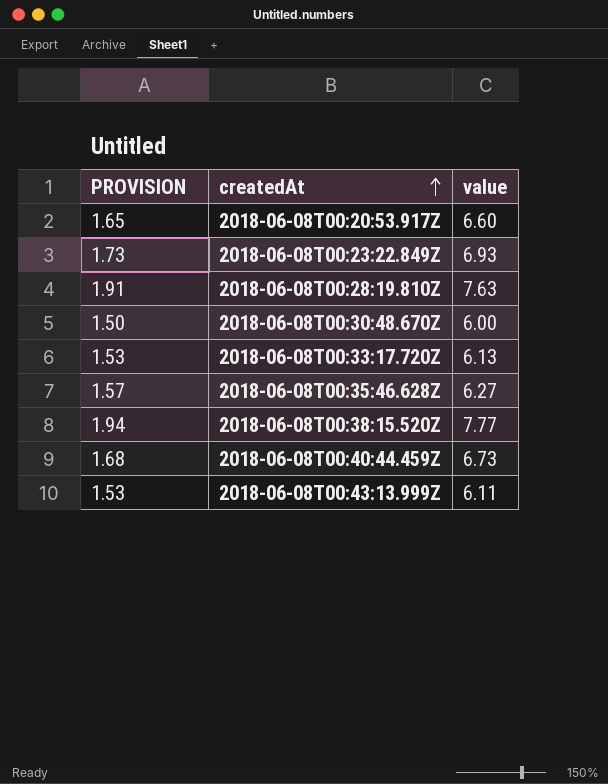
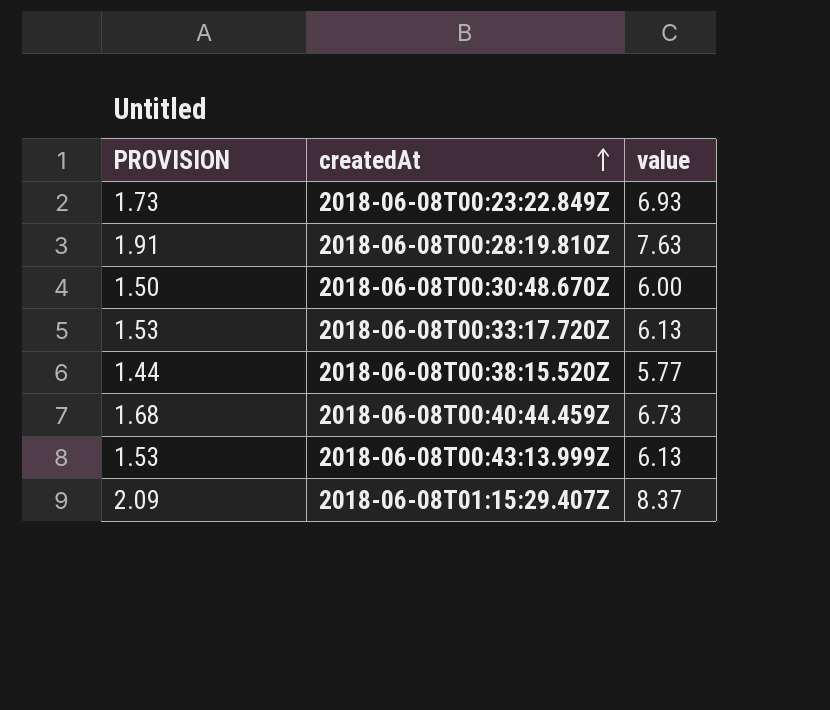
row 2018-06-08T00:20:53.917Z: 1.65 | 6.60 -> none
row 2018-06-08T00:35:46.628Z: 1.57 | 6.27 -> none
2018-06-08T00:38:15.520Z | PROVISION: 1.94 -> 1.44
2018-06-08T00:38:15.520Z | value: 7.77 -> 5.77
2018-06-08T00:43:13.999Z | value: 6.11 -> 6.13
row 2018-06-08T01:15:29.407Z: none -> 2.09 | 8.37

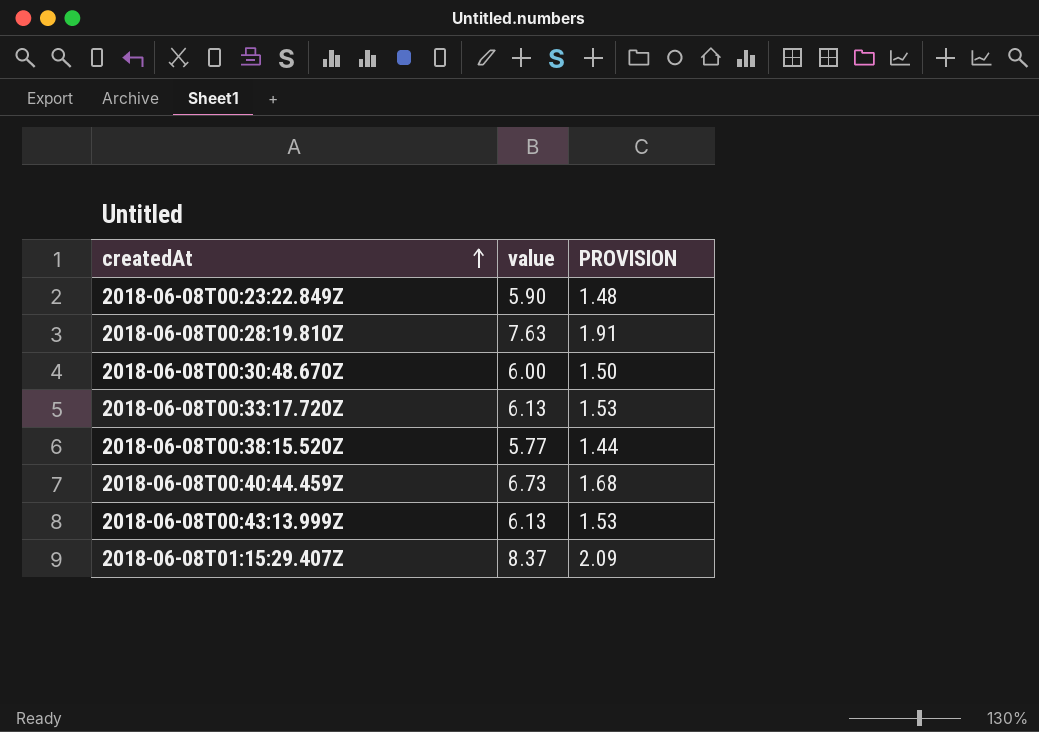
column PROVISION | position: 1 -> 3
2018-06-08T00:23:22.849Z | value: 6.93 -> 5.90
2018-06-08T00:23:22.849Z | PROVISION: 1.73 -> 1.48

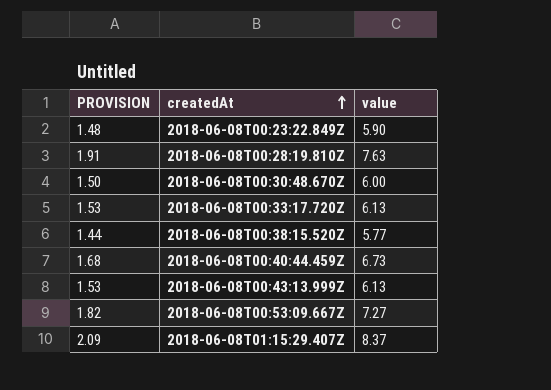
column PROVISION | position: 3 -> 1
row 2018-06-08T00:53:09.667Z: none -> 1.82 | 7.27

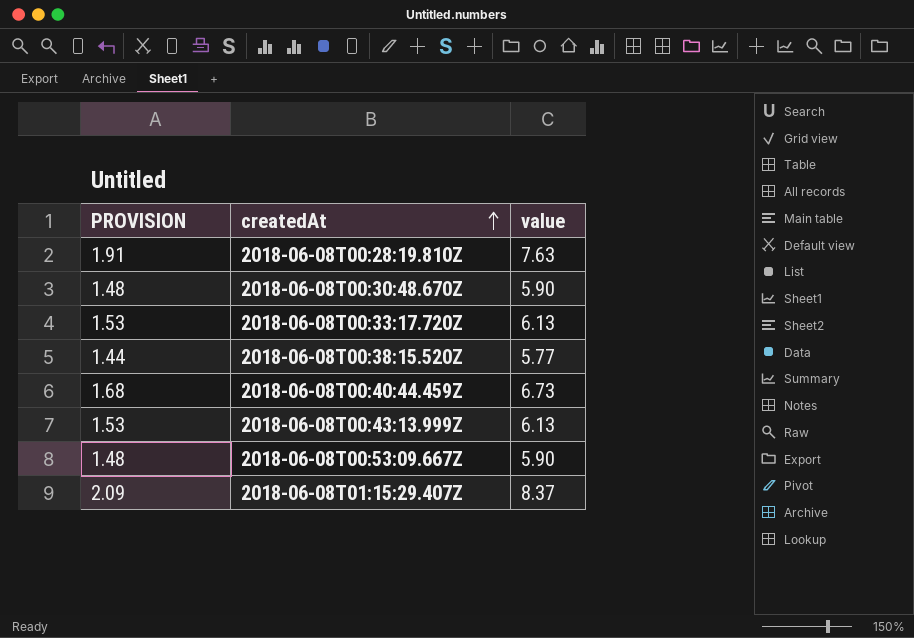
row 2018-06-08T00:23:22.849Z: 1.48 | 5.90 -> none
2018-06-08T00:30:48.670Z | PROVISION: 1.50 -> 1.48
2018-06-08T00:30:48.670Z | value: 6.00 -> 5.90
2018-06-08T00:53:09.667Z | PROVISION: 1.82 -> 1.48
2018-06-08T00:53:09.667Z | value: 7.27 -> 5.90

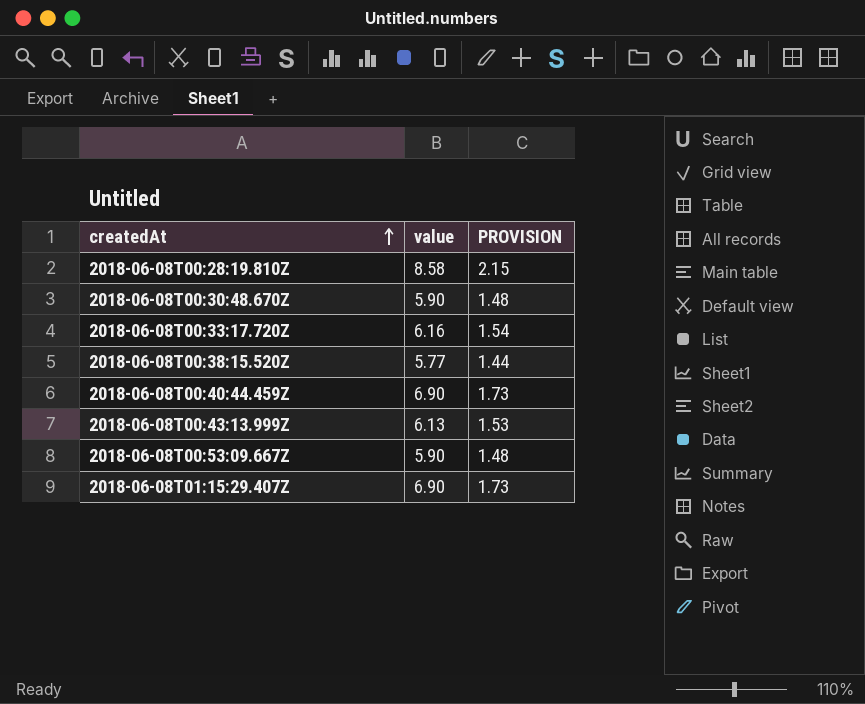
column PROVISION | position: 1 -> 3
2018-06-08T00:28:19.810Z | value: 7.63 -> 8.58
2018-06-08T00:28:19.810Z | PROVISION: 1.91 -> 2.15
2018-06-08T00:33:17.720Z | value: 6.13 -> 6.16
2018-06-08T00:33:17.720Z | PROVISION: 1.53 -> 1.54
2018-06-08T00:40:44.459Z | value: 6.73 -> 6.90
2018-06-08T00:40:44.459Z | PROVISION: 1.68 -> 1.73
2018-06-08T01:15:29.407Z | value: 8.37 -> 6.90
2018-06-08T01:15:29.407Z | PROVISION: 2.09 -> 1.73

